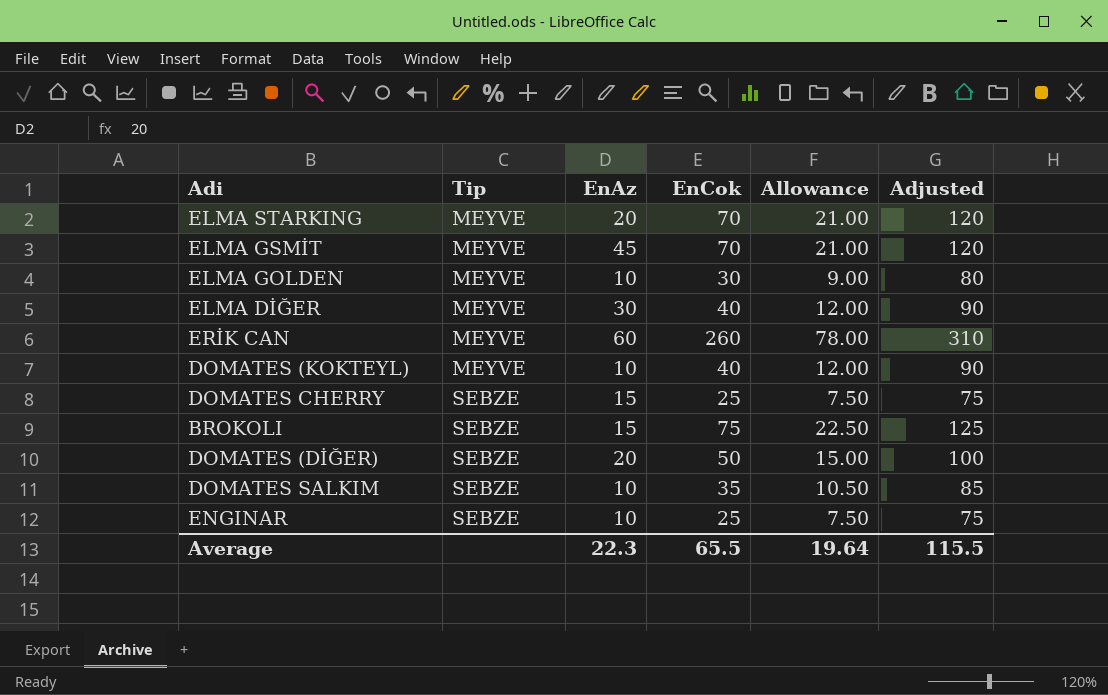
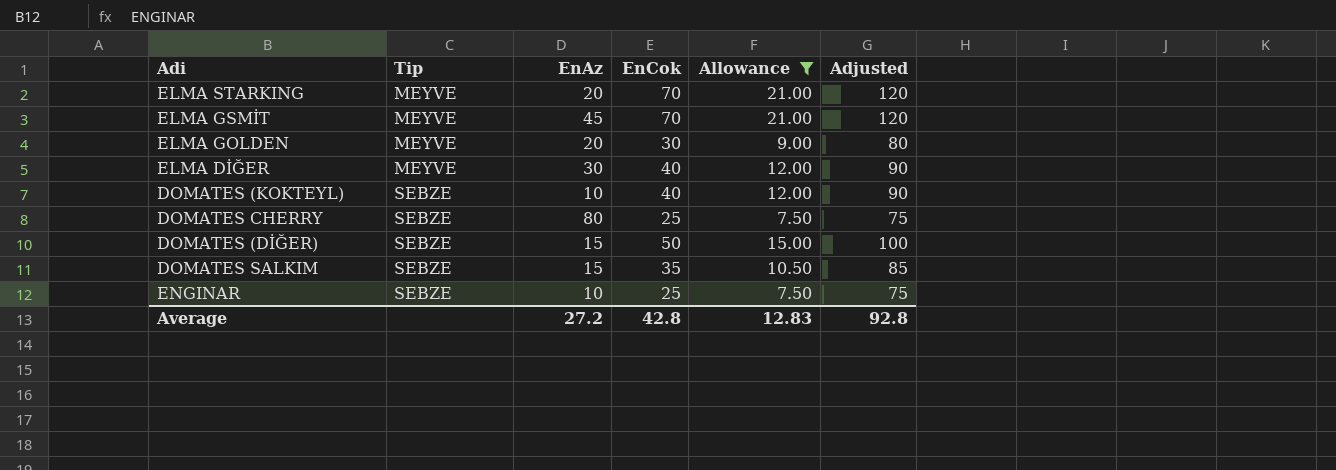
filter: none -> Allowance <= 21.00
ELMA GOLDEN | EnAz: 10 -> 20
DOMATES (KOKTEYL) | Tip: MEYVE -> SEBZE
DOMATES CHERRY | EnAz: 15 -> 80
DOMATES (DİĞER) | EnAz: 20 -> 15
DOMATES SALKIM | EnAz: 10 -> 15
Average | EnAz: 22.3 -> 27.2
Average | EnCok: 65.5 -> 42.8
Average | Allowance: 19.64 -> 12.83
Average | Adjusted: 115.5 -> 92.8

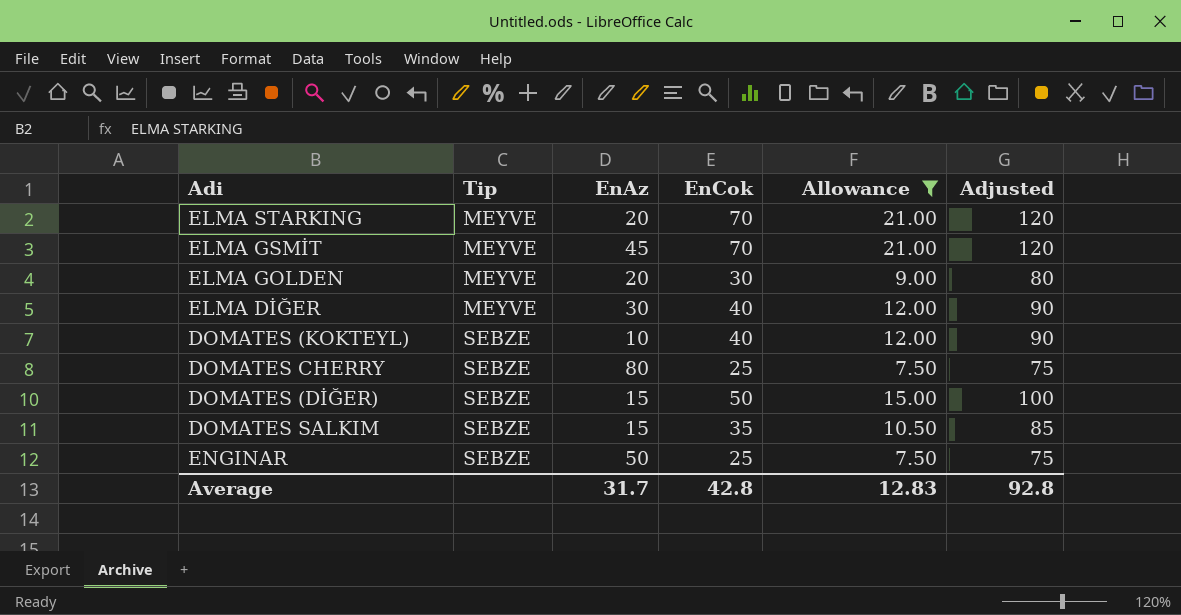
ENGINAR | EnAz: 10 -> 50
Average | EnAz: 27.2 -> 31.7

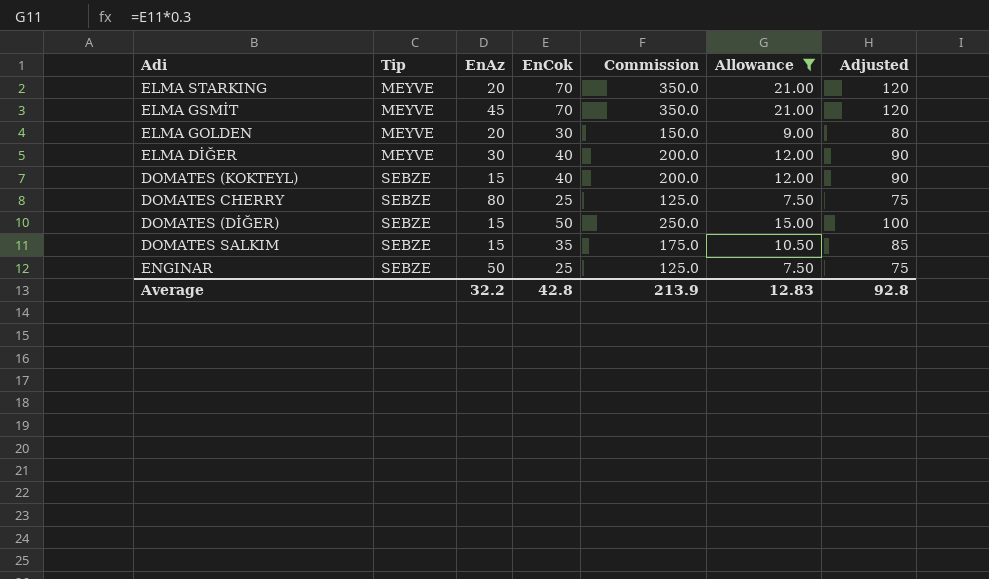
column Commission | formula: none -> [EnCok] * 5
DOMATES (KOKTEYL) | EnAz: 10 -> 15
Average | EnAz: 31.7 -> 32.2

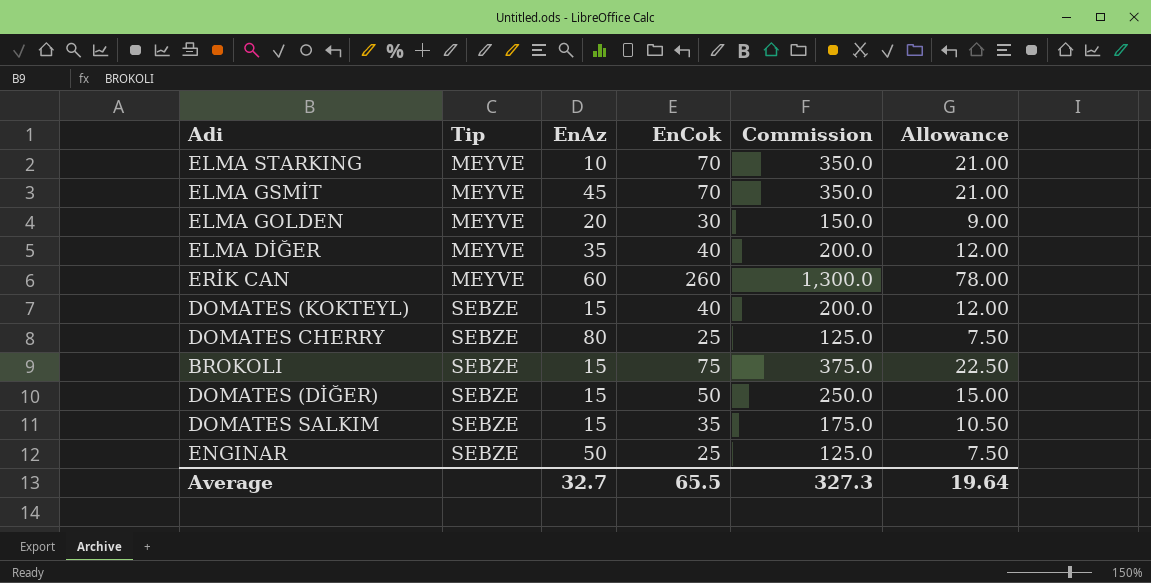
filter: Allowance <= 21.00 -> none
column Adjusted | formula: [EnCok] + 50 -> none
ELMA STARKING | EnAz: 20 -> 10
ELMA DİĞER | EnAz: 30 -> 35
Average | EnAz: 32.2 -> 32.7
Average | EnCok: 42.8 -> 65.5
Average | Commission: 213.9 -> 327.3
Average | Allowance: 12.83 -> 19.64

